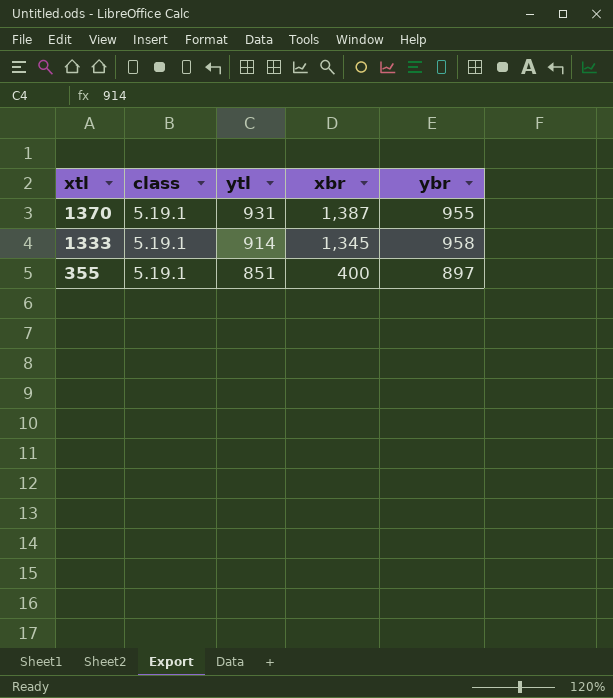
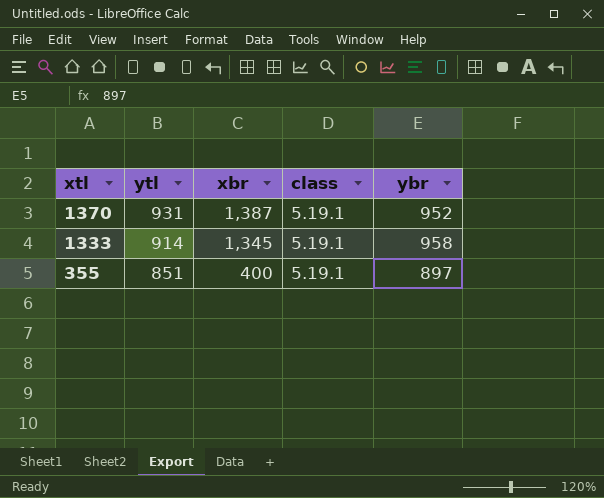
column class | position: 2 -> 4
1370 | ybr: 955 -> 952

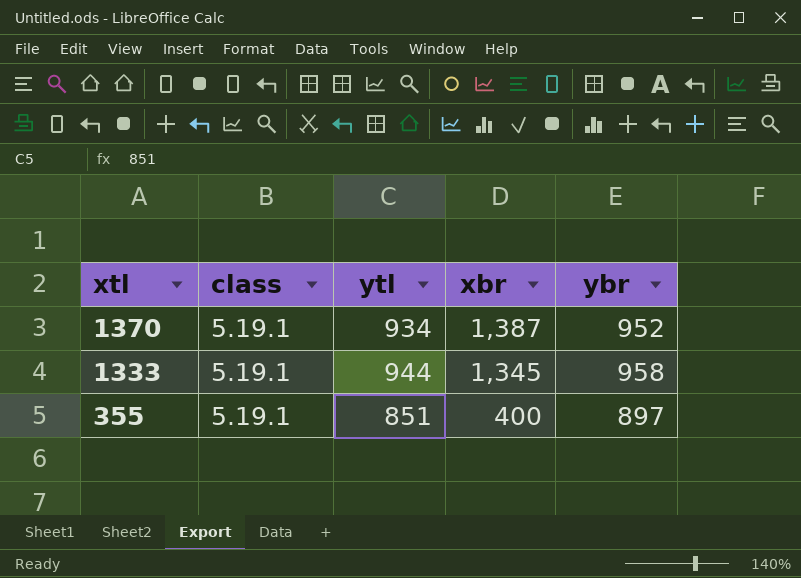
column class | position: 4 -> 2
1370 | ytl: 931 -> 934
1333 | ytl: 914 -> 944

